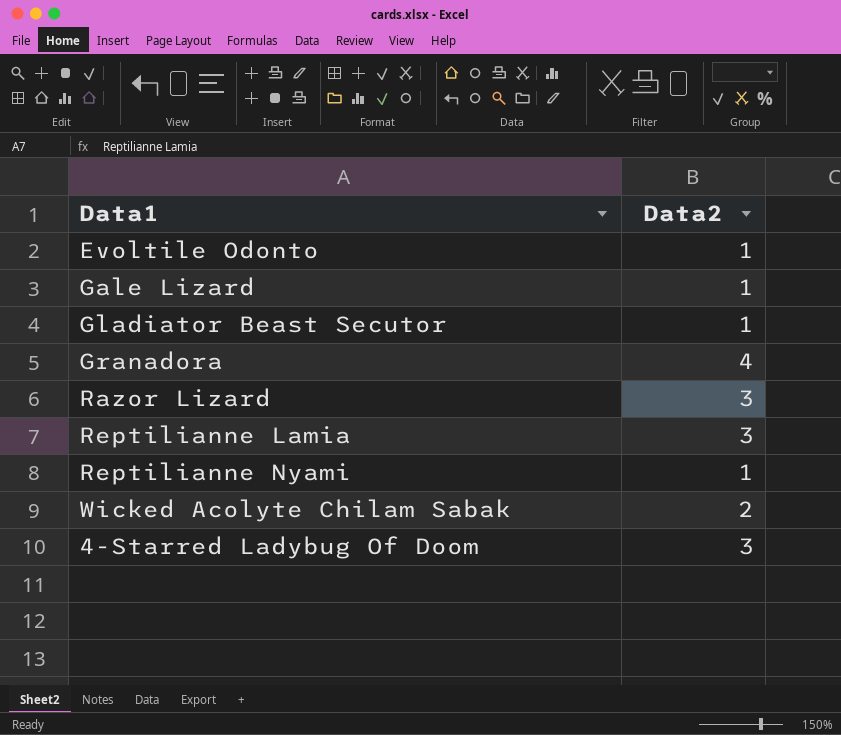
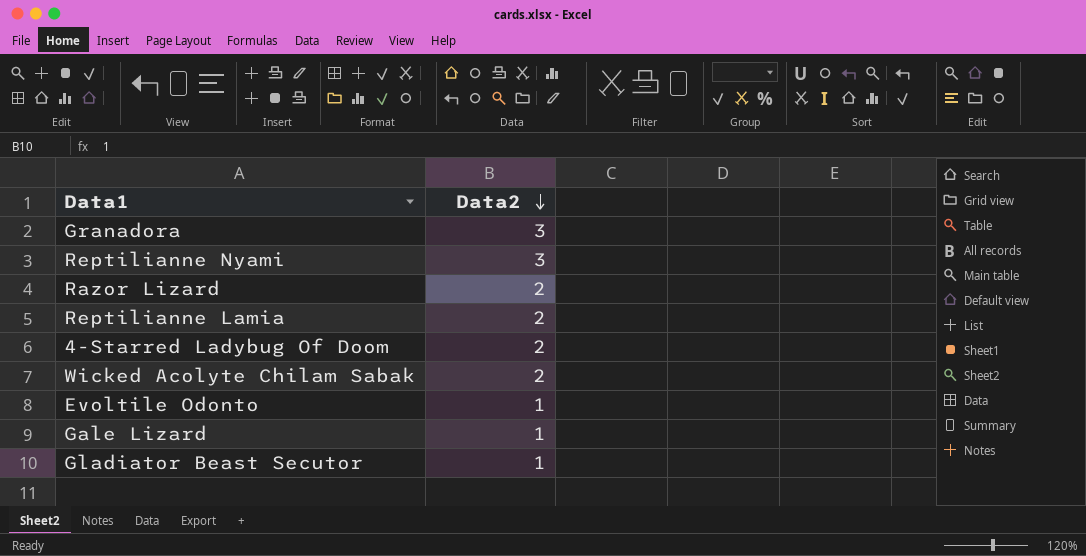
row order: none -> Data2 descending
Granadora | Data2: 4 -> 3
Reptilianne Nyami | Data2: 1 -> 3
Razor Lizard | Data2: 3 -> 2
Reptilianne Lamia | Data2: 3 -> 2
4-Starred Ladybug Of Doom | Data2: 3 -> 2

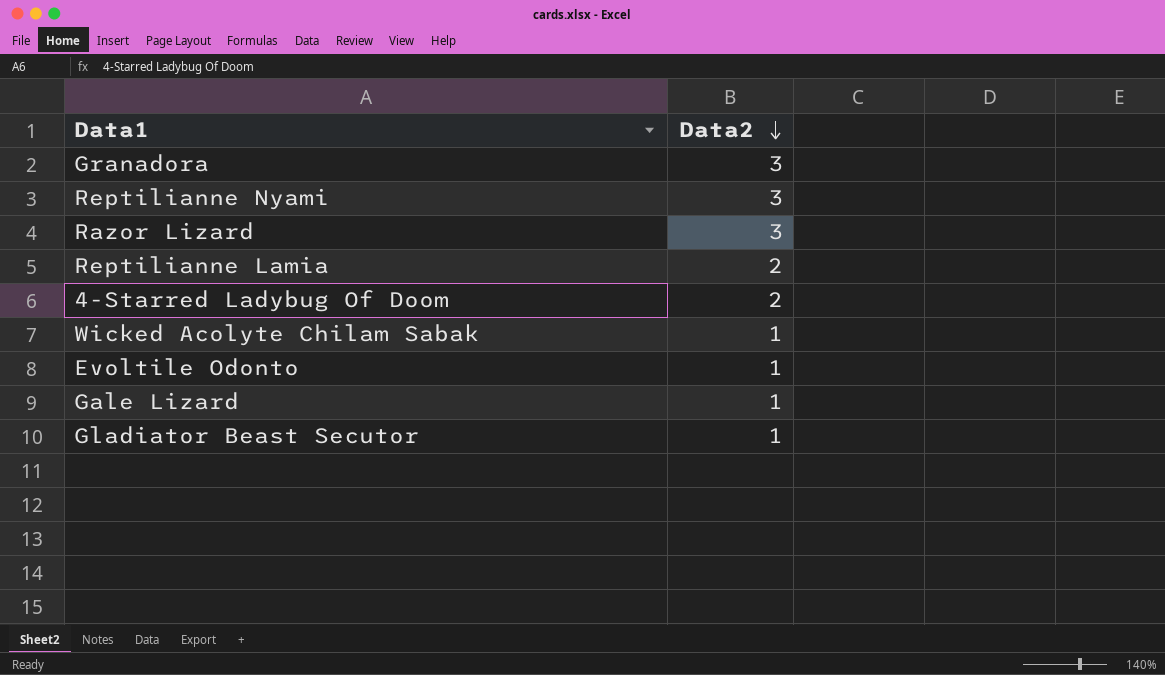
Razor Lizard | Data2: 2 -> 3
Wicked Acolyte Chilam Sabak | Data2: 2 -> 1

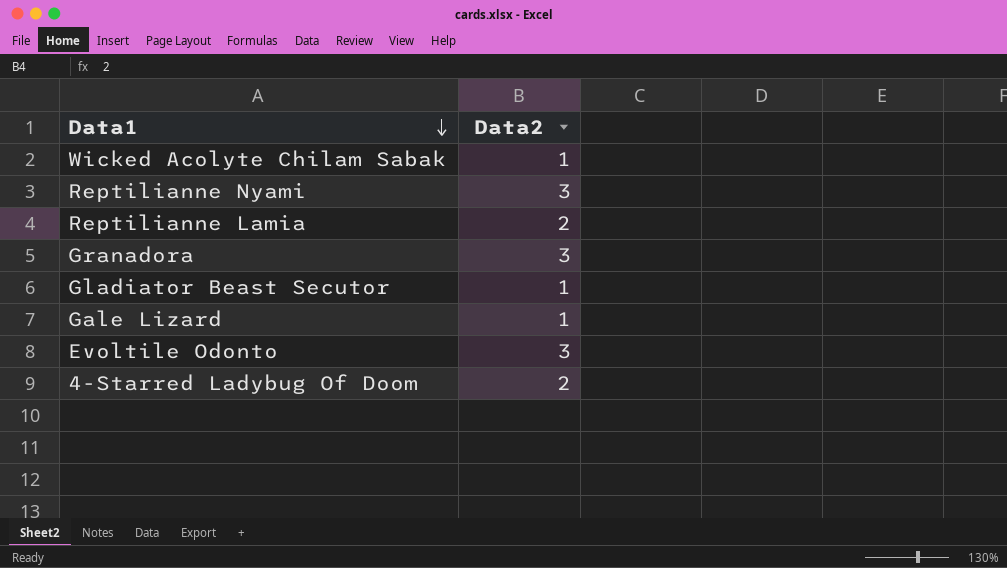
row order: Data2 descending -> Data1 descending
row Razor Lizard: 3 -> none
Evoltile Odonto | Data2: 1 -> 3

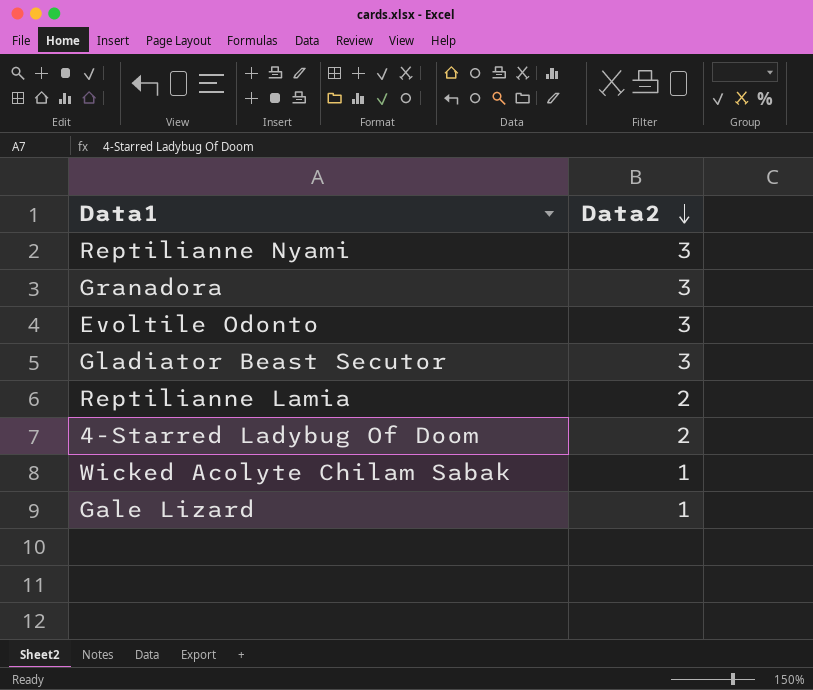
row order: Data1 descending -> Data2 descending
Gladiator Beast Secutor | Data2: 1 -> 3

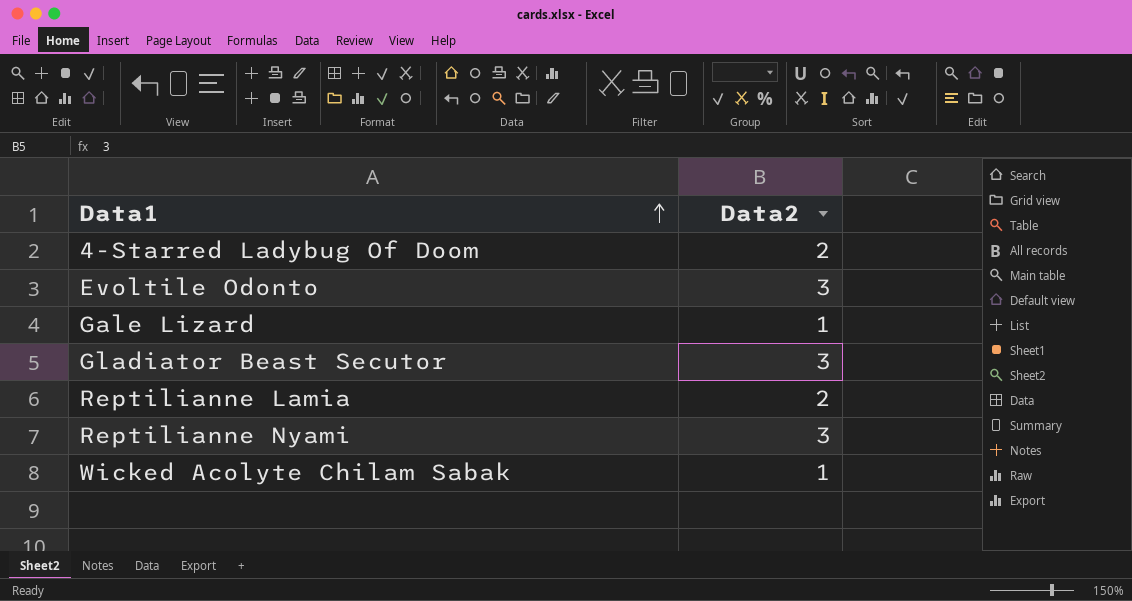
row order: Data2 descending -> Data1 ascending
row Granadora: 3 -> none

